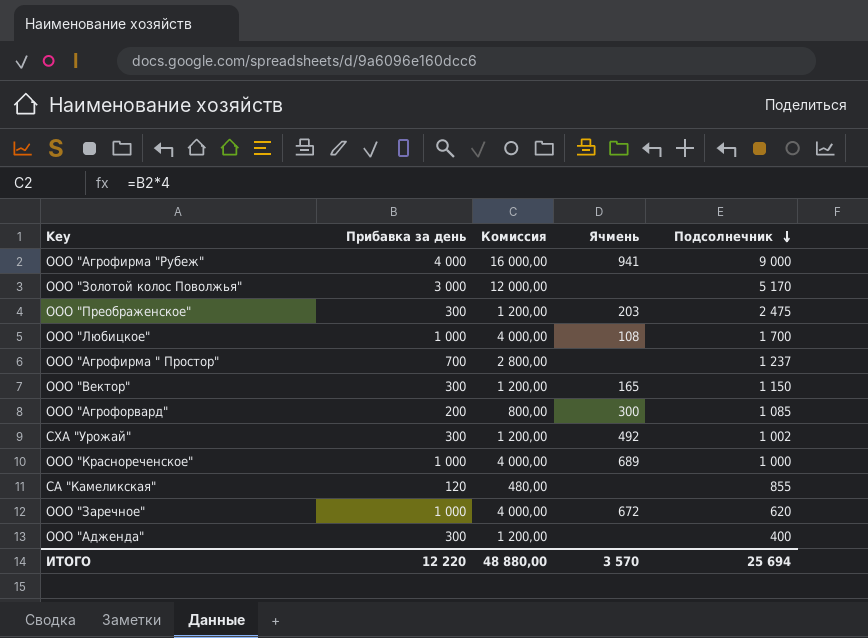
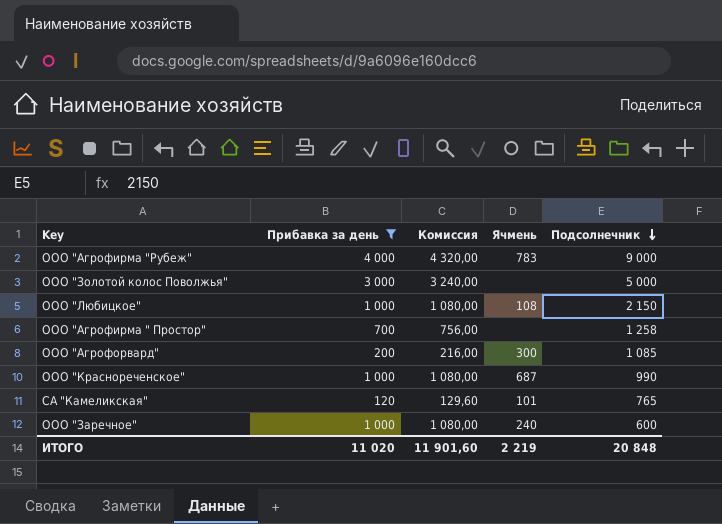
filter: none -> Прибавка за день != 300
column Комиссия | formula: [Прибавка за день] * 4 -> [Прибавка за день] * 1,08
ООО "Агрофирма "Рубеж" | Ячмень: 941 -> 783
ООО "Золотой колос Поволжья" | Подсолнечник: 5 170 -> 5 000
ООО "Любицкое" | Подсолнечник: 1 700 -> 2 150
ООО "Агрофирма " Простор" | Подсолнечник: 1 237 -> 1 258
ООО "Краснореченское" | Ячмень: 689 -> 687
ООО "Краснореченское" | Подсолнечник: 1 000 -> 990
СА "Камеликская" | Ячмень: none -> 101
СА "Камеликская" | Подсолнечник: 855 -> 765
ООО "Заречное" | Ячмень: 672 -> 240
ООО "Заречное" | Подсолнечник: 620 -> 600
ИТОГО | Прибавка за день: 12 220 -> 11 020
ИТОГО | Комиссия: 48 880,00 -> 11 901,60
ИТОГО | Ячмень: 3 570 -> 2 219
ИТОГО | Подсолнечник: 25 694 -> 20 848

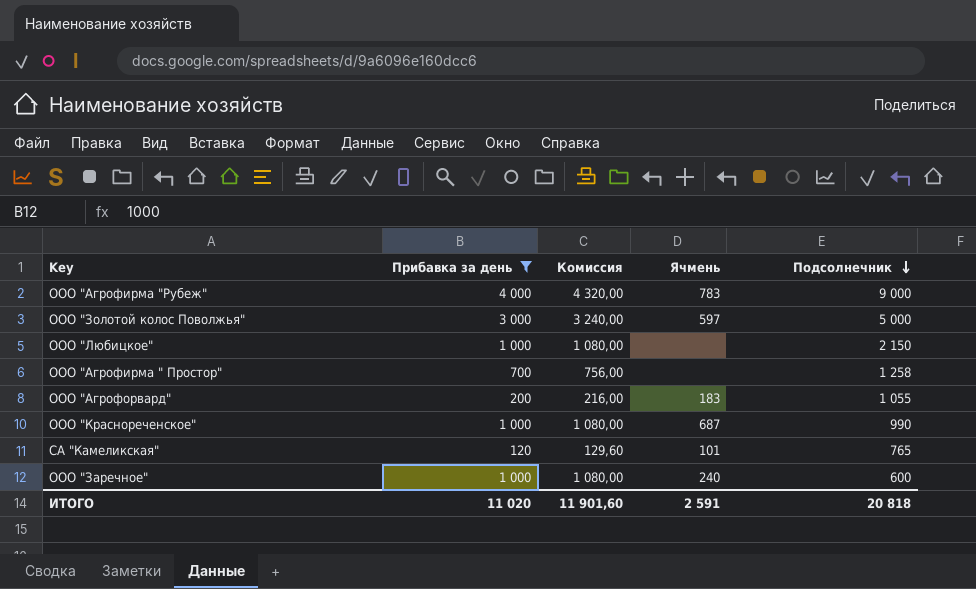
ООО "Золотой колос Поволжья" | Ячмень: none -> 597
ООО "Любицкое" | Ячмень: 108 -> none
ООО "Агрофорвард" | Ячмень: 300 -> 183
ООО "Агрофорвард" | Подсолнечник: 1 085 -> 1 055
ИТОГО | Ячмень: 2 219 -> 2 591
ИТОГО | Подсолнечник: 20 848 -> 20 818

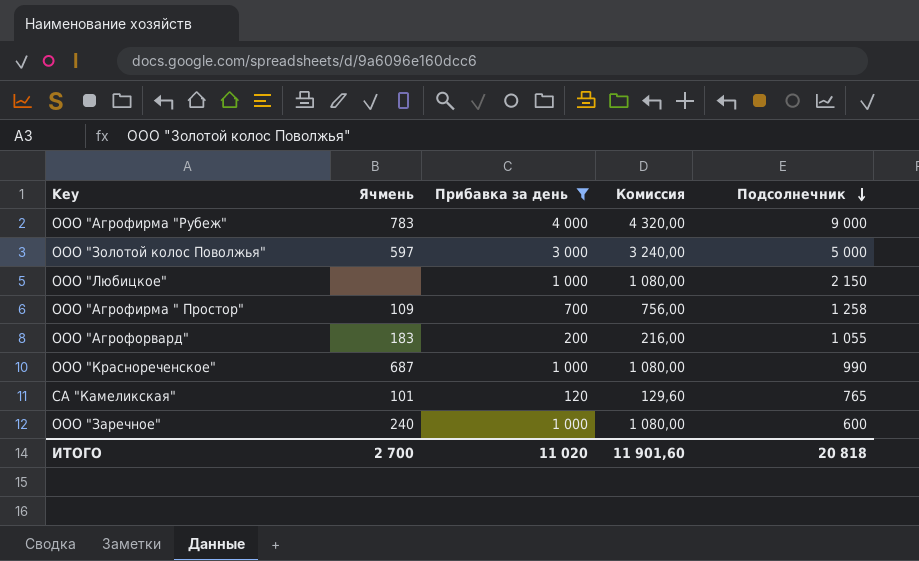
column Ячмень | position: 4 -> 2
ООО "Агрофирма " Простор" | Ячмень: none -> 109
ИТОГО | Ячмень: 2 591 -> 2 700

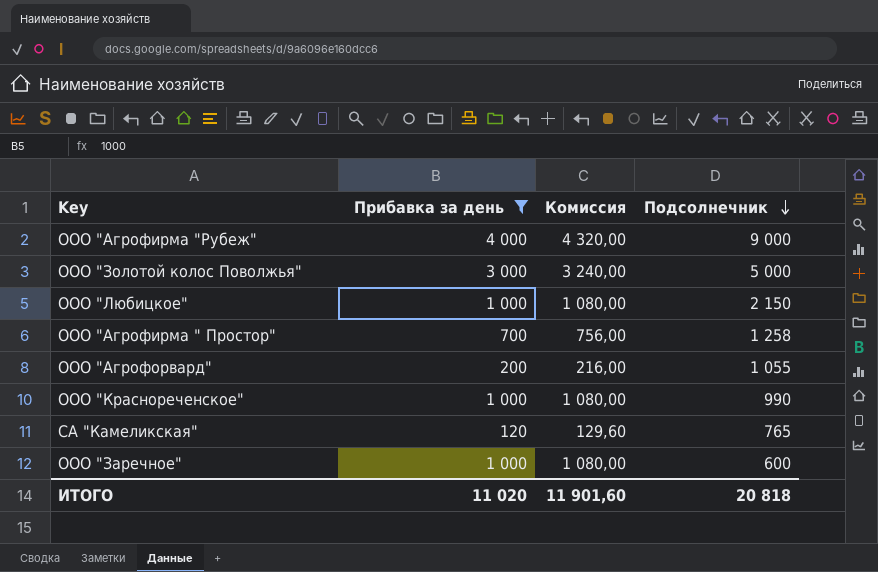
column Ячмень | position: 2 -> none

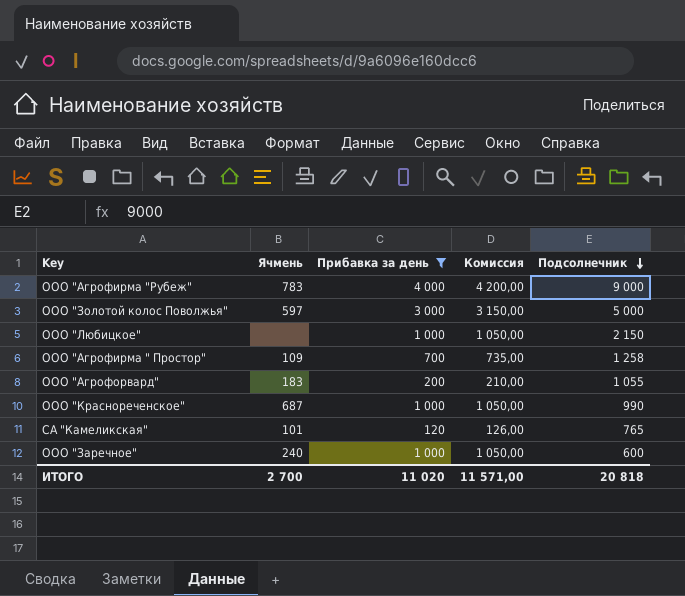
column Ячмень | position: none -> 2
column Комиссия | formula: [Прибавка за день] * 1,08 -> [Прибавка за день] * 1,05
ИТОГО | Комиссия: 11 901,60 -> 11 571,00

